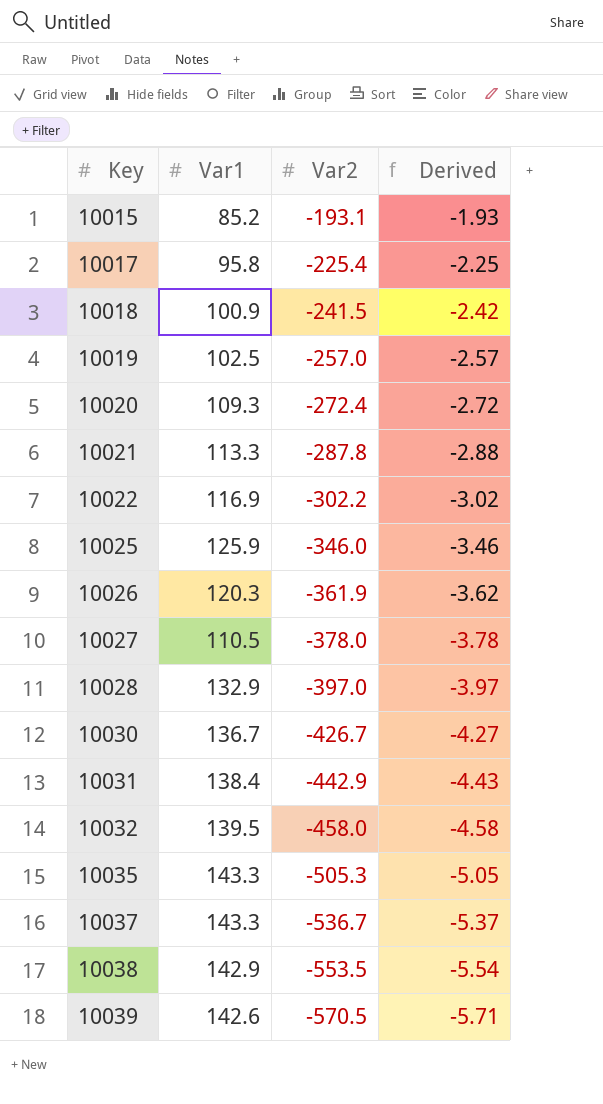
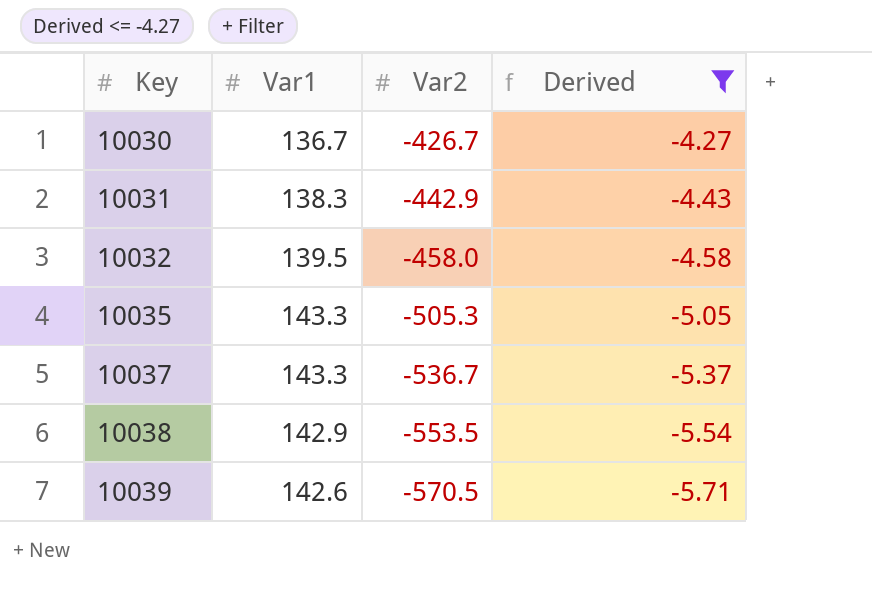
filter: none -> Derived <= -4.27
10031 | Var1: 138.4 -> 138.3

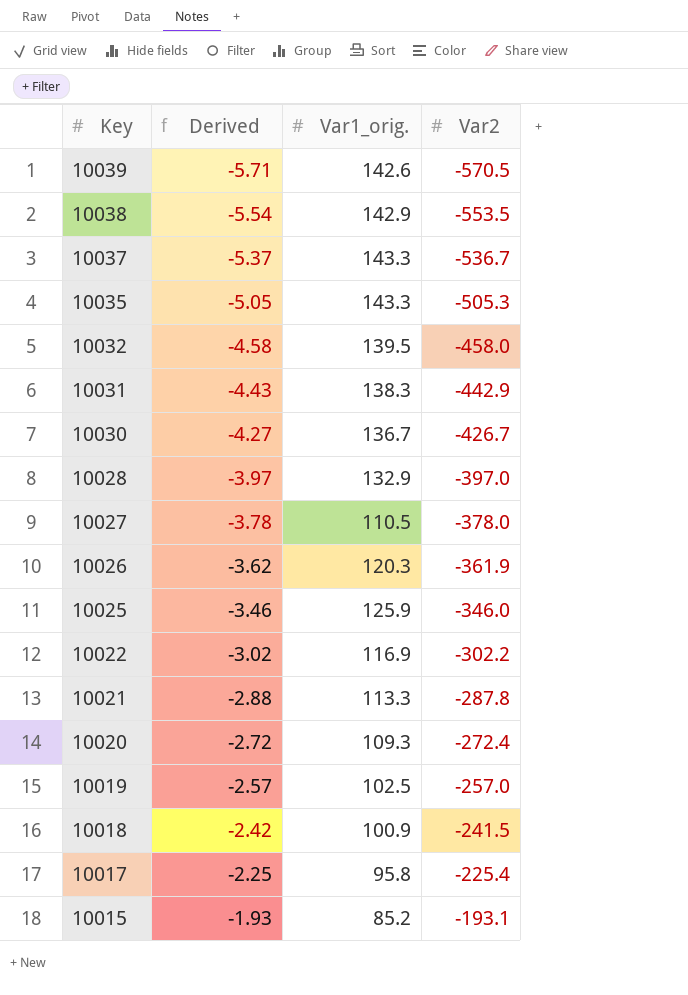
filter: Derived <= -4.27 -> none
row order: Key ascending -> Key descending
column Derived | position: 4 -> 2
column name: Var1 -> Var1_orig.

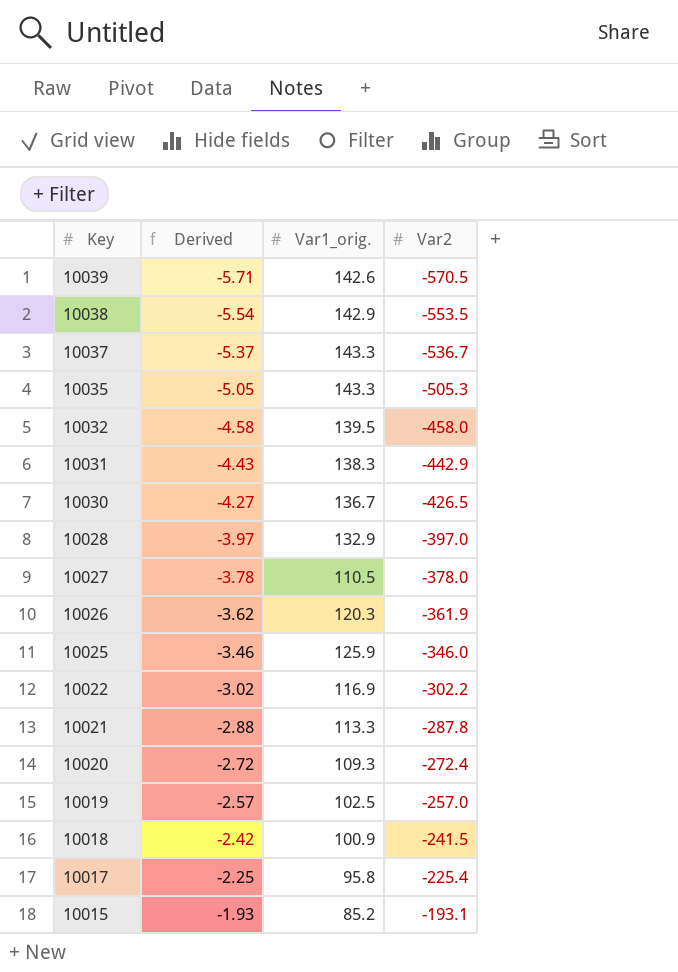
10030 | Var2: -426.7 -> -426.5

